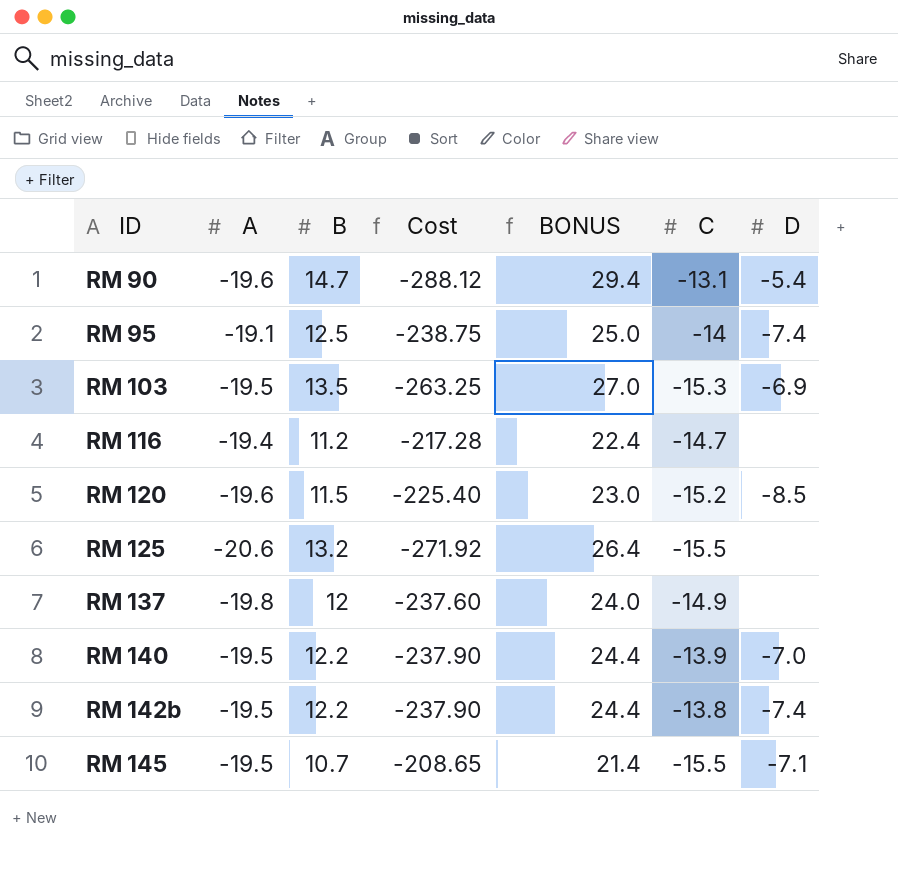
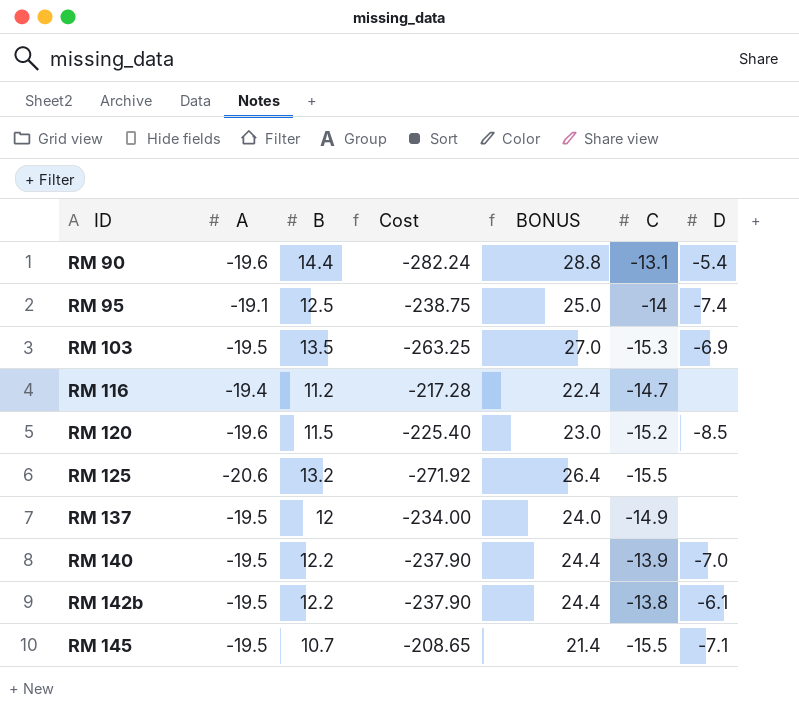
RM 90 | B: 14.7 -> 14.4
RM 90 | Cost: -288.12 -> -282.24
RM 90 | BONUS: 29.4 -> 28.8
RM 137 | A: -19.8 -> -19.5
RM 137 | Cost: -237.60 -> -234.00
RM 142b | D: -7.4 -> -6.1

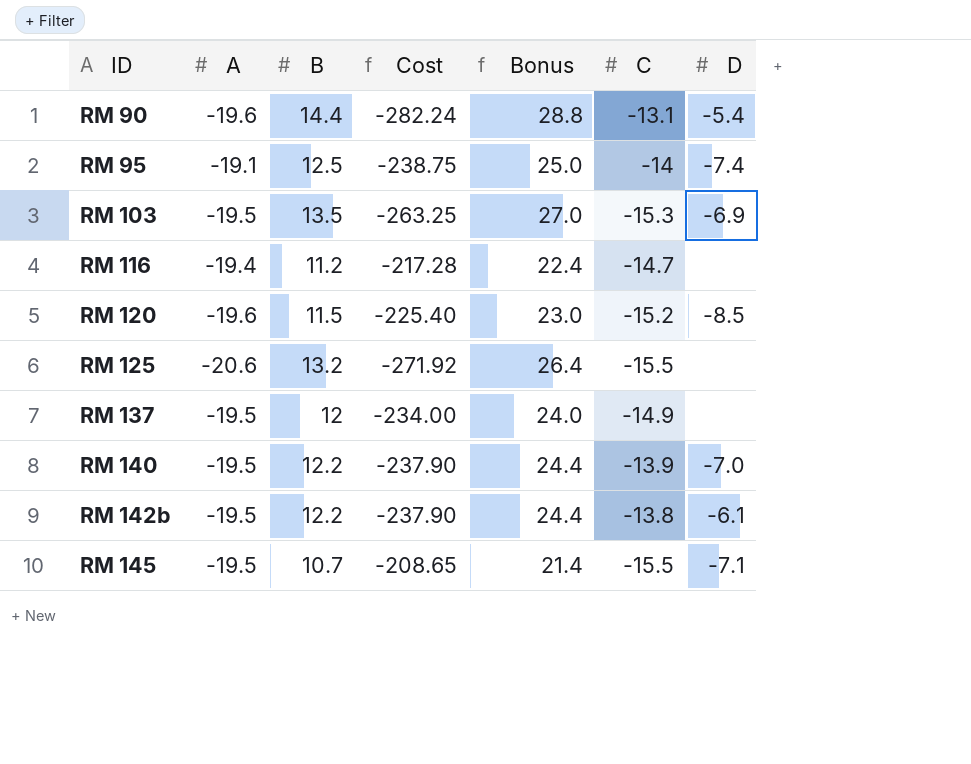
column name: BONUS -> Bonus

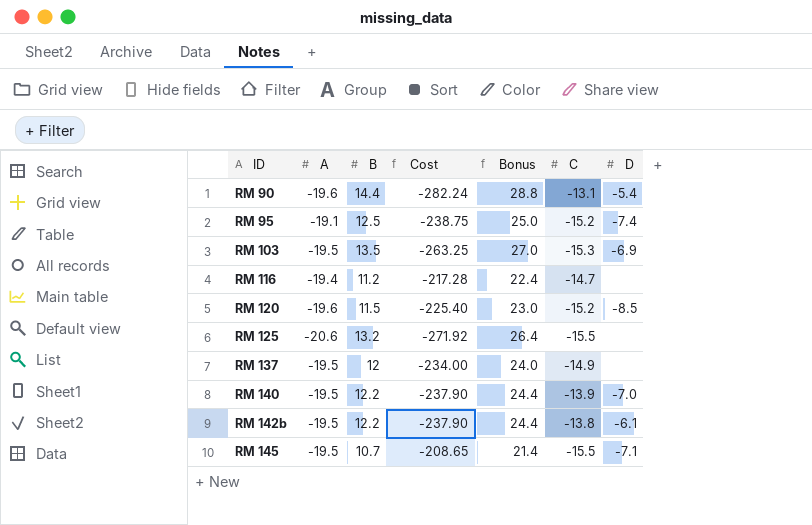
RM 95 | C: -14 -> -15.2

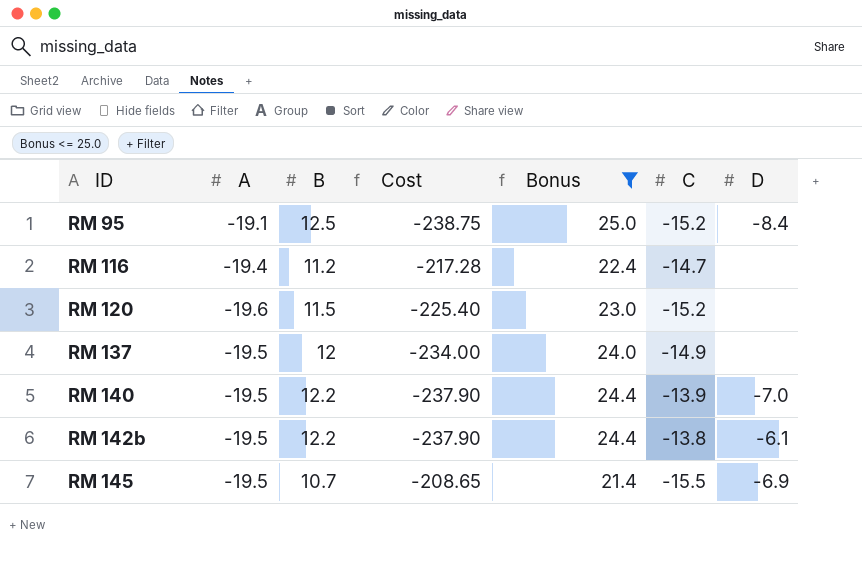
filter: none -> Bonus <= 25.0
RM 95 | D: -7.4 -> -8.4
RM 120 | D: -8.5 -> none
RM 145 | D: -7.1 -> -6.9

